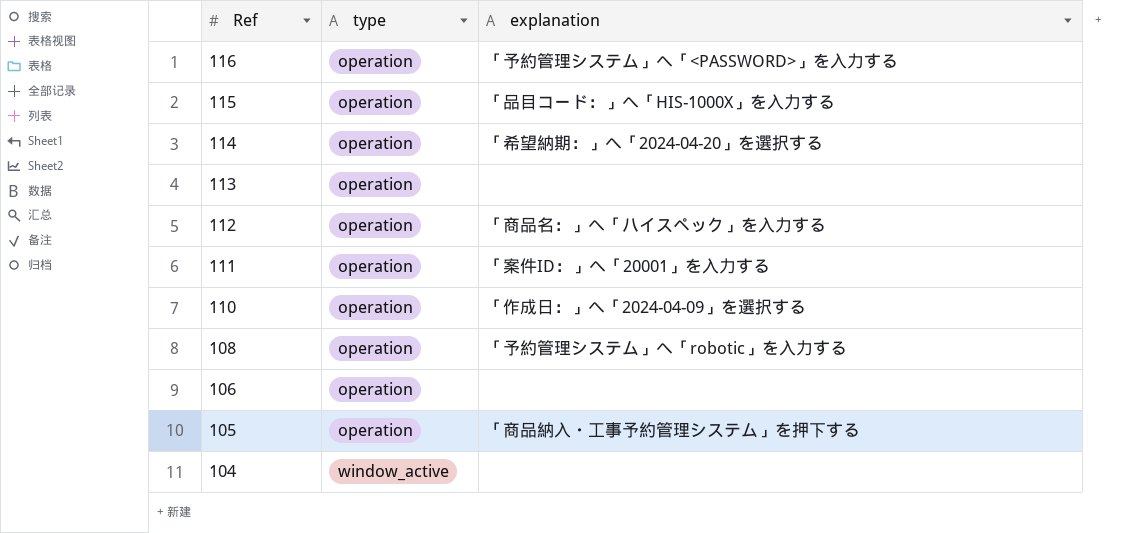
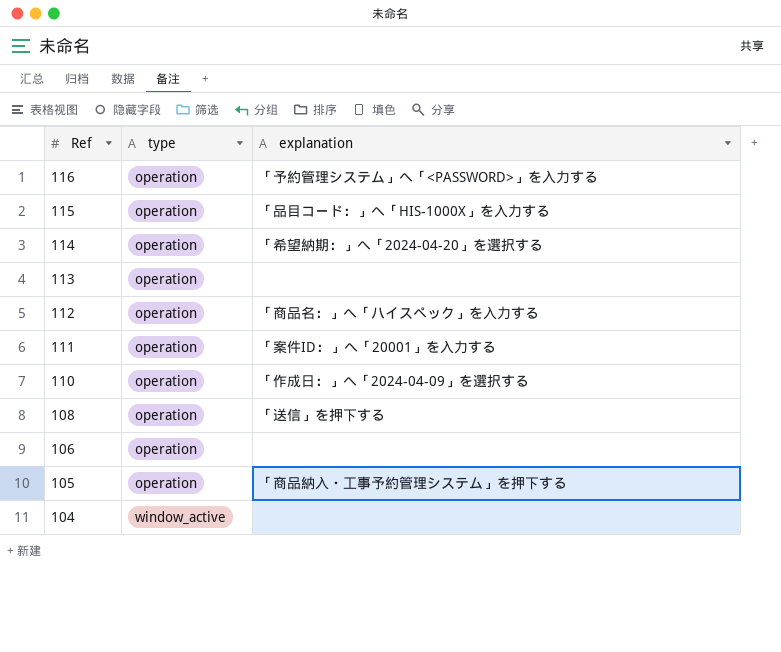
108 | explanation: 「予約管理システム」へ「robotic」を入力する -> 「送信」を押下する

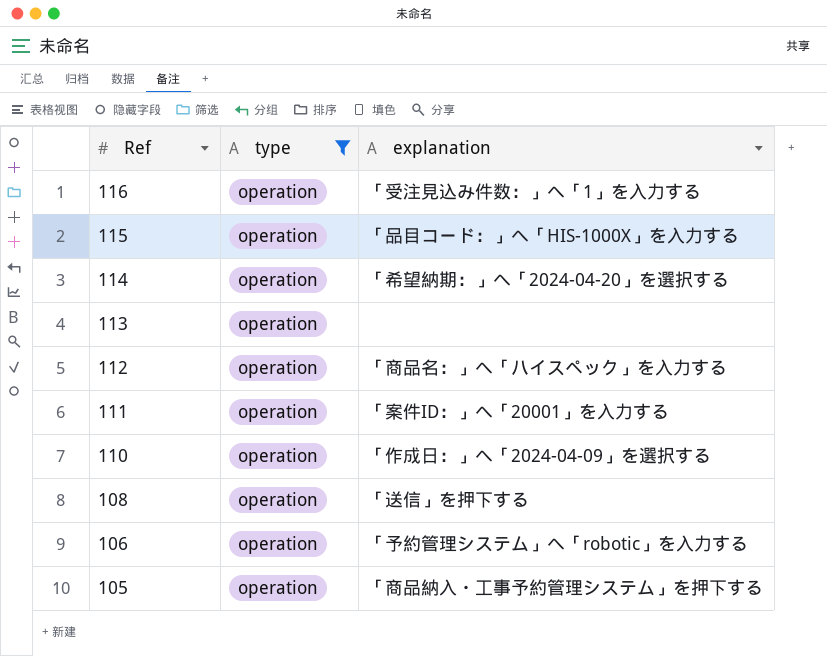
filter: none -> type = operation
116 | explanation: 「予約管理システム」へ「<PASSWORD>」を入力する -> 「受注見込み件数：」へ「1」を入力する
106 | explanation: none -> 「予約管理システム」へ「robotic」を入力する

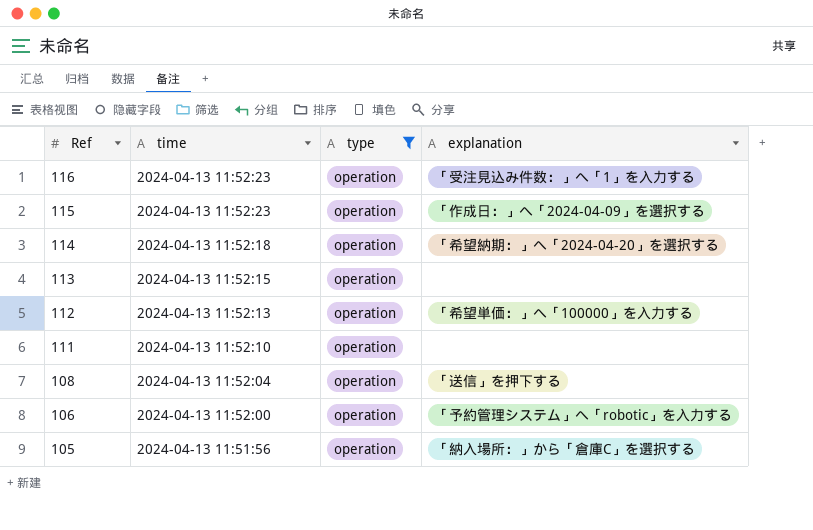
column time | position: none -> 2
row 110: operation | 「作成日：」へ「2024-04-09」を選択する -> none
115 | explanation: 「品目コード：」へ「HIS-1000X」を入力する -> 「作成日：」へ「2024-04-09」を選択する
112 | explanation: 「商品名：」へ「ハイスペック」を入力する -> 「希望単価：」へ「100000」を入力する
111 | explanation: 「案件ID：」へ「20001」を入力する -> none
105 | explanation: 「商品納入・工事予約管理システム」を押下する -> 「納入場所：」から「倉庫C」を選択する

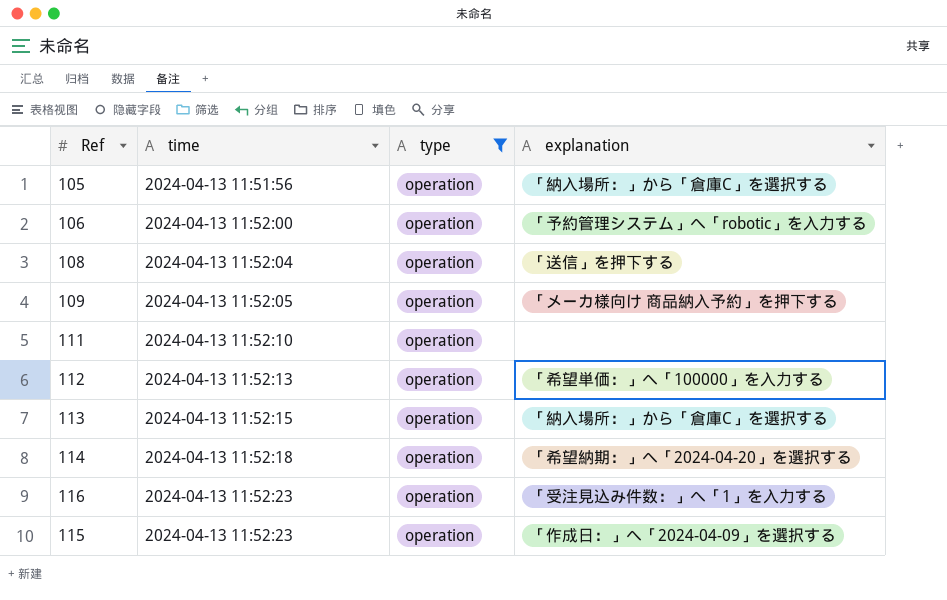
row order: Ref descending -> time ascending
row 109: none -> 2024-04-13 11:52:05 | operation | 「メーカ様向け 商品納入予約」を押下する
113 | explanation: none -> 「納入場所：」から「倉庫C」を選択する

